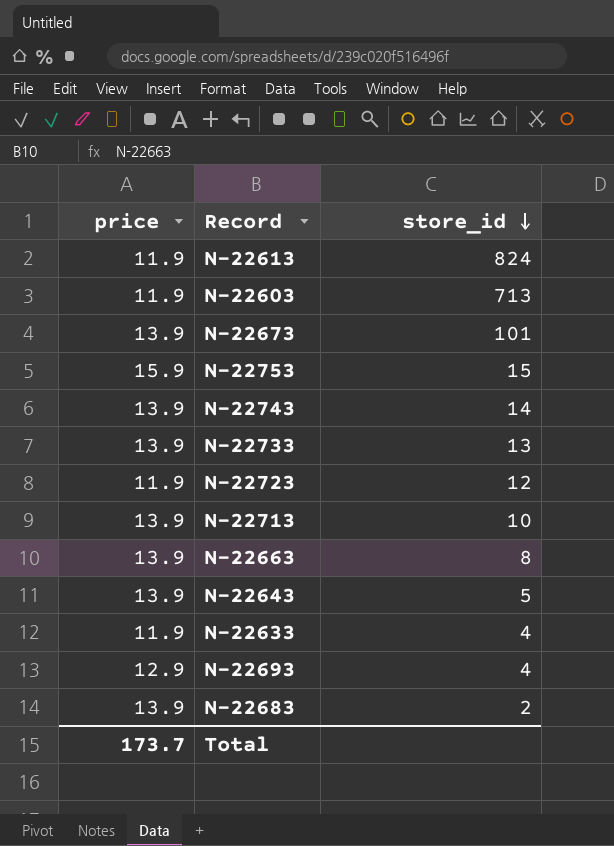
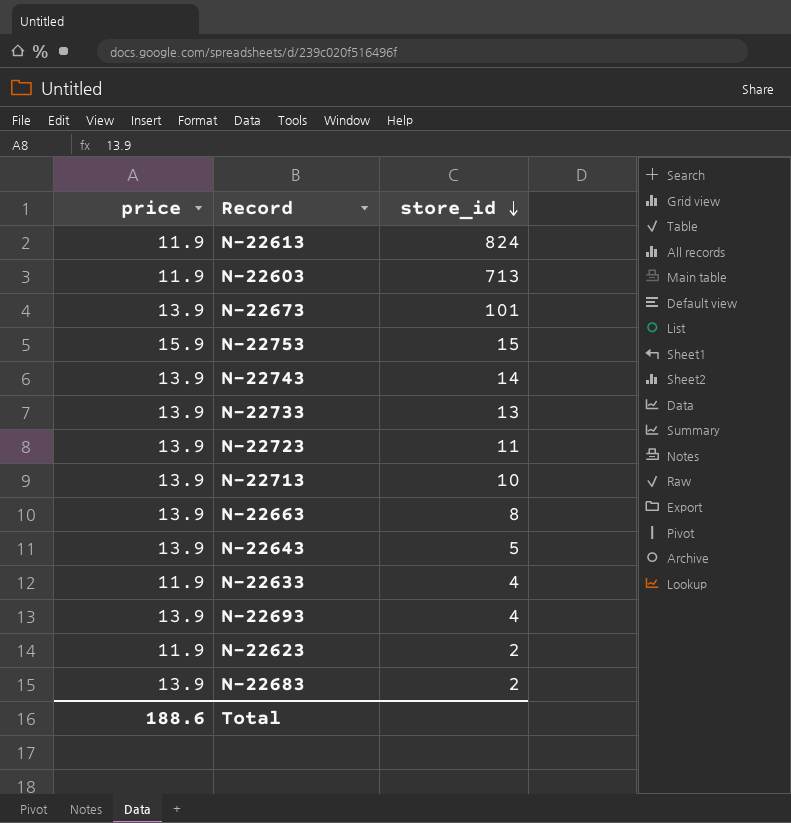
N-22723 | price: 11.9 -> 13.9
N-22723 | store_id: 12 -> 11
N-22693 | price: 12.9 -> 13.9
row N-22623: none -> 11.9 | 2
Total | price: 173.7 -> 188.6

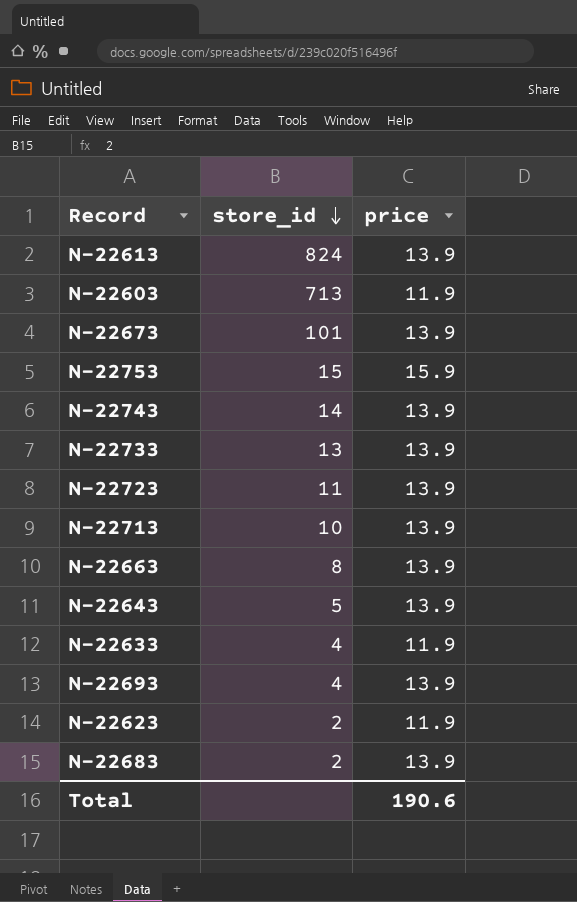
column price | position: 1 -> 3
N-22613 | price: 11.9 -> 13.9
Total | price: 188.6 -> 190.6

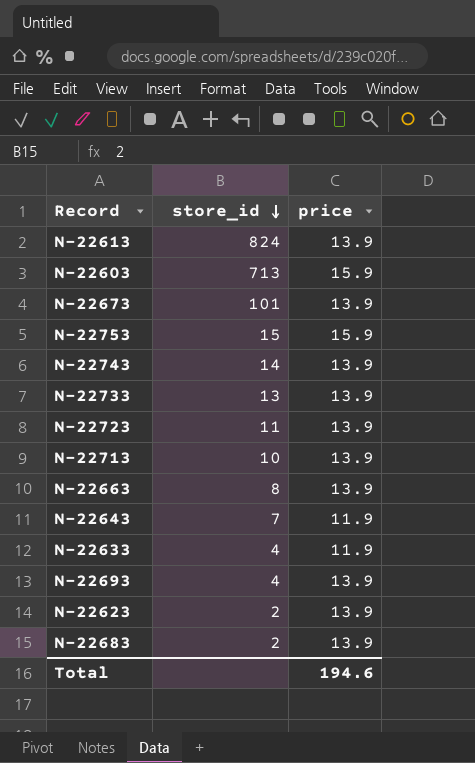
N-22603 | price: 11.9 -> 15.9
N-22643 | store_id: 5 -> 7
N-22643 | price: 13.9 -> 11.9
N-22623 | price: 11.9 -> 13.9
Total | price: 190.6 -> 194.6

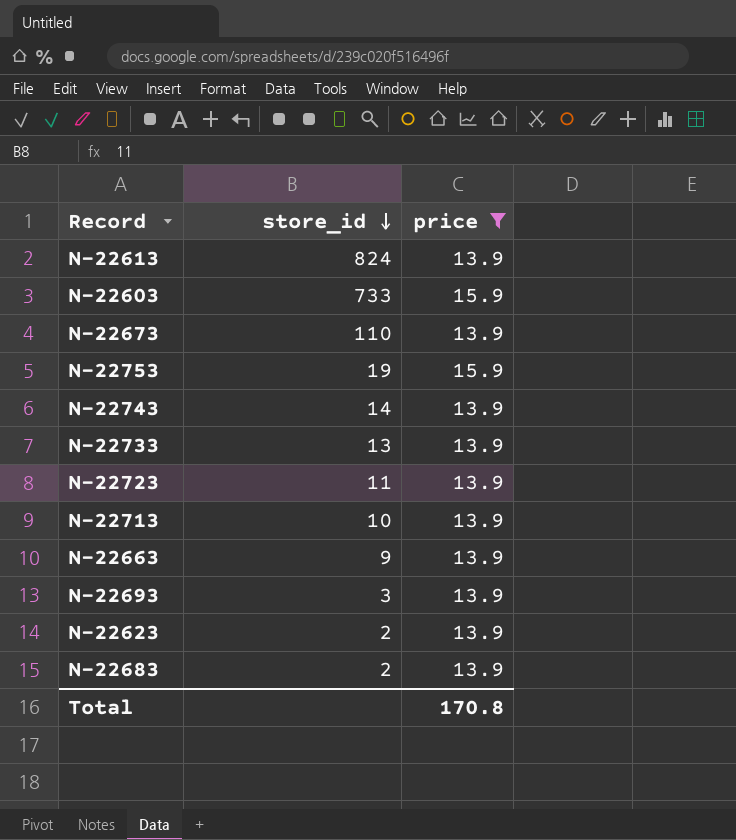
filter: none -> price != 11.9
N-22603 | store_id: 713 -> 733
N-22673 | store_id: 101 -> 110
N-22753 | store_id: 15 -> 19
N-22663 | store_id: 8 -> 9
N-22693 | store_id: 4 -> 3
Total | price: 194.6 -> 170.8

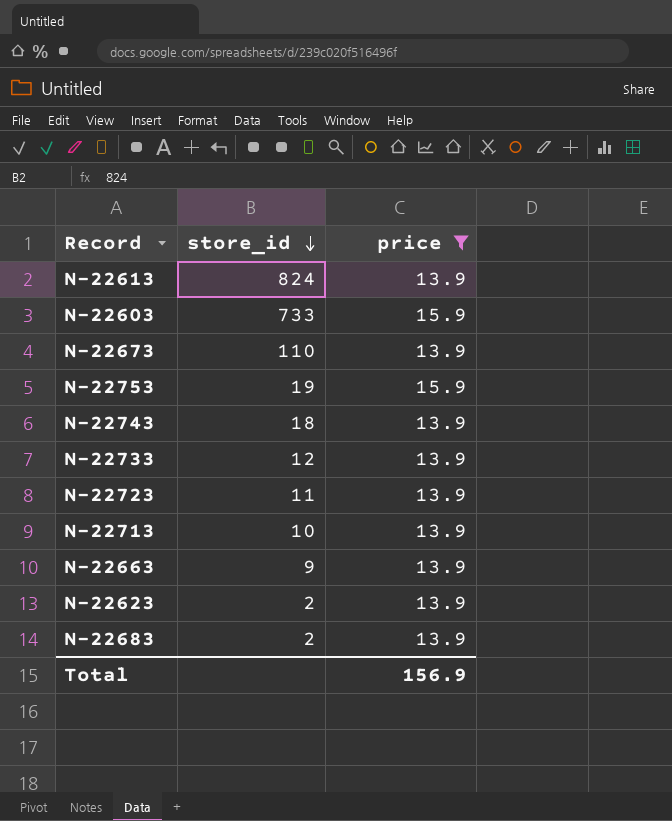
row N-22693: 3 | 13.9 -> none
N-22743 | store_id: 14 -> 18
N-22733 | store_id: 13 -> 12
Total | price: 170.8 -> 156.9

